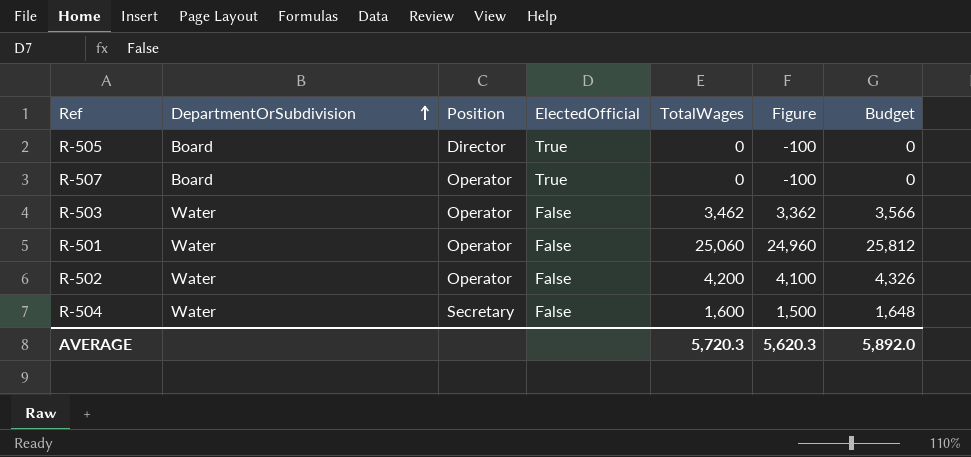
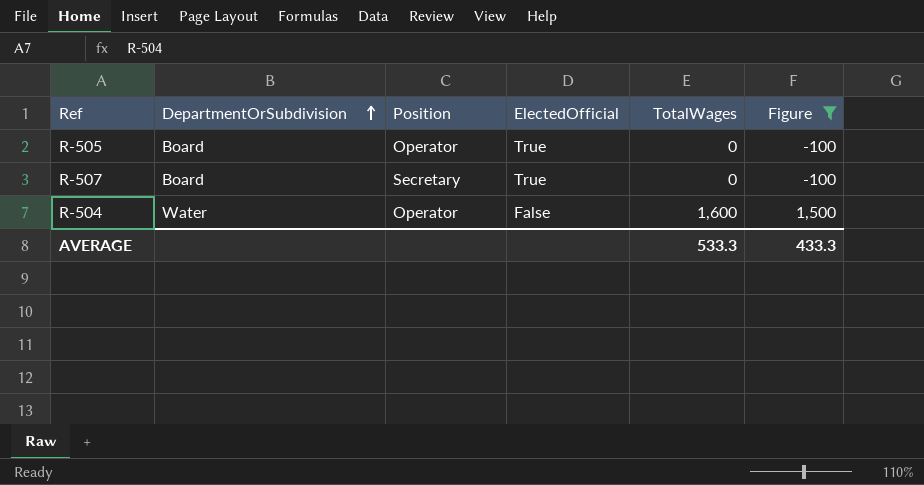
filter: none -> Figure <= 1,500
column Budget | formula: [TotalWages] * 1.03 -> none
R-505 | Position: Director -> Operator
R-507 | Position: Operator -> Secretary
R-504 | Position: Secretary -> Operator
AVERAGE | TotalWages: 5,720.3 -> 533.3
AVERAGE | Figure: 5,620.3 -> 433.3

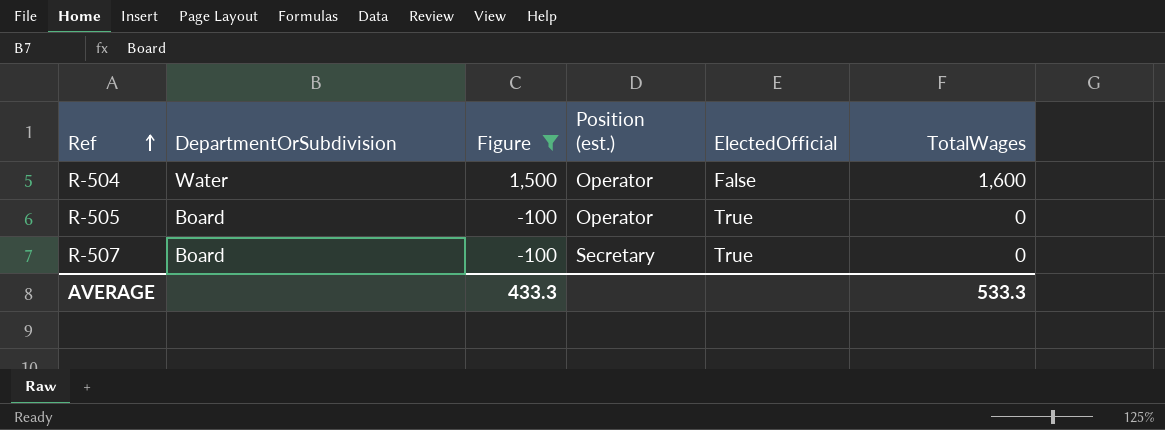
row order: DepartmentOrSubdivision ascending -> Ref ascending
column Figure | position: 6 -> 3
column name: Position -> Position (est.)

